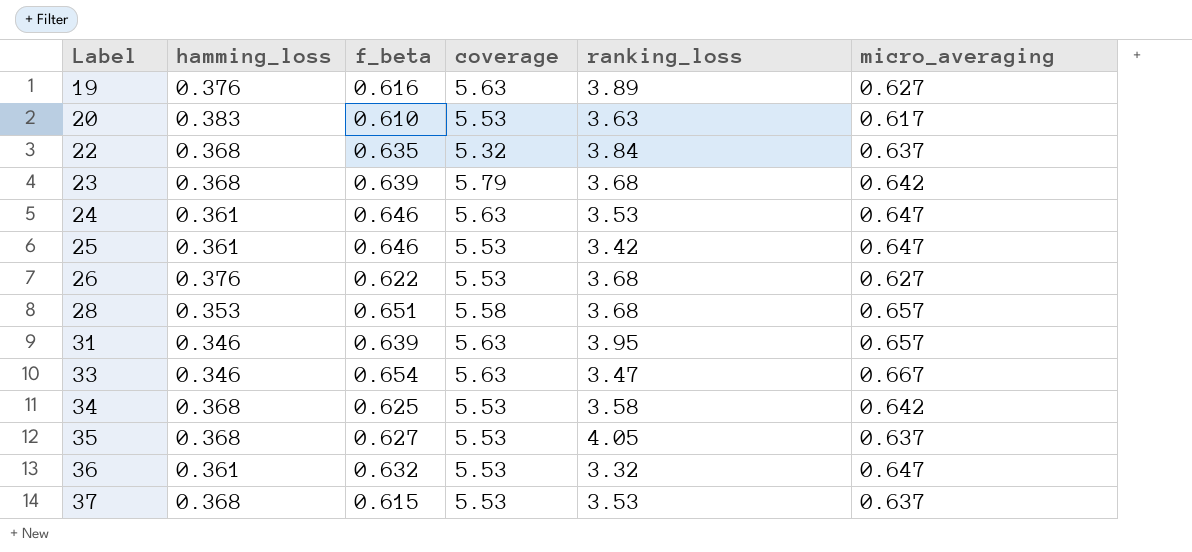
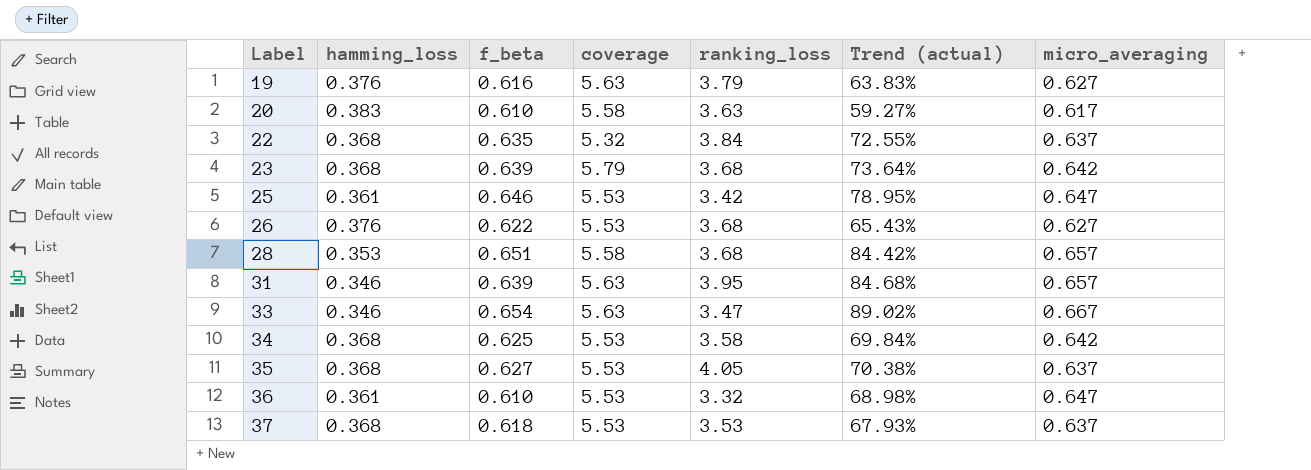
column Trend (actual) | formula: none -> ([f_beta] - [hamming_loss]) / [hamming_loss]
row 24: 0.361 | 0.646 | 5.63 | 3.53 | 0.647 -> none
19 | ranking_loss: 3.89 -> 3.79
20 | coverage: 5.53 -> 5.58
36 | f_beta: 0.632 -> 0.610
37 | f_beta: 0.615 -> 0.618

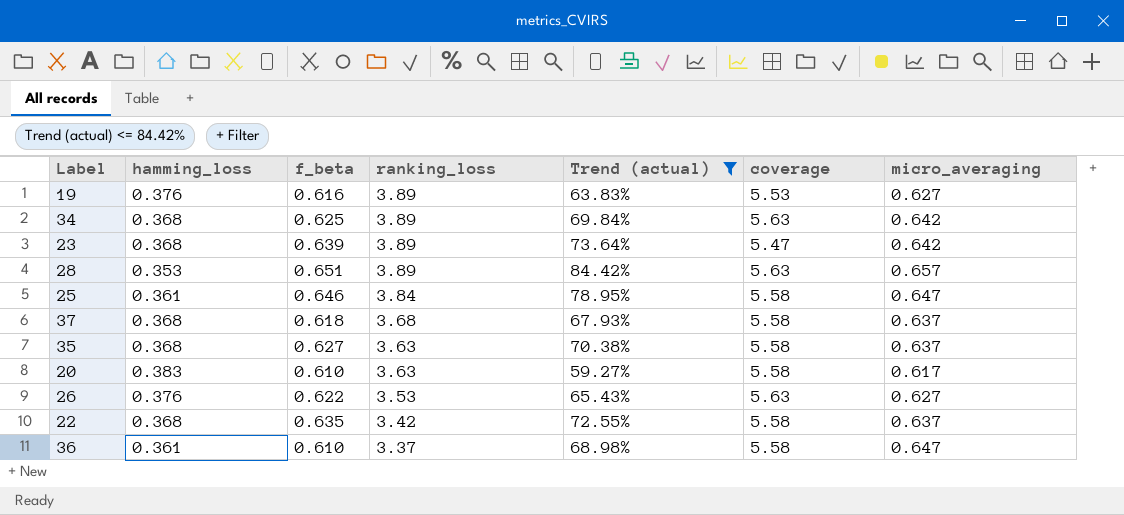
filter: none -> Trend (actual) <= 84.42%
row order: Label ascending -> ranking_loss descending
column coverage | position: 4 -> 6
19 | ranking_loss: 3.79 -> 3.89
19 | coverage: 5.63 -> 5.53
34 | ranking_loss: 3.58 -> 3.89
34 | coverage: 5.53 -> 5.63
23 | ranking_loss: 3.68 -> 3.89
23 | coverage: 5.79 -> 5.47
28 | ranking_loss: 3.68 -> 3.89
28 | coverage: 5.58 -> 5.63
25 | ranking_loss: 3.42 -> 3.84
25 | coverage: 5.53 -> 5.58
37 | ranking_loss: 3.53 -> 3.68
37 | coverage: 5.53 -> 5.58
35 | ranking_loss: 4.05 -> 3.63
35 | coverage: 5.53 -> 5.58
26 | ranking_loss: 3.68 -> 3.53
26 | coverage: 5.53 -> 5.63
22 | ranking_loss: 3.84 -> 3.42
22 | coverage: 5.32 -> 5.58
36 | ranking_loss: 3.32 -> 3.37
36 | coverage: 5.53 -> 5.58

